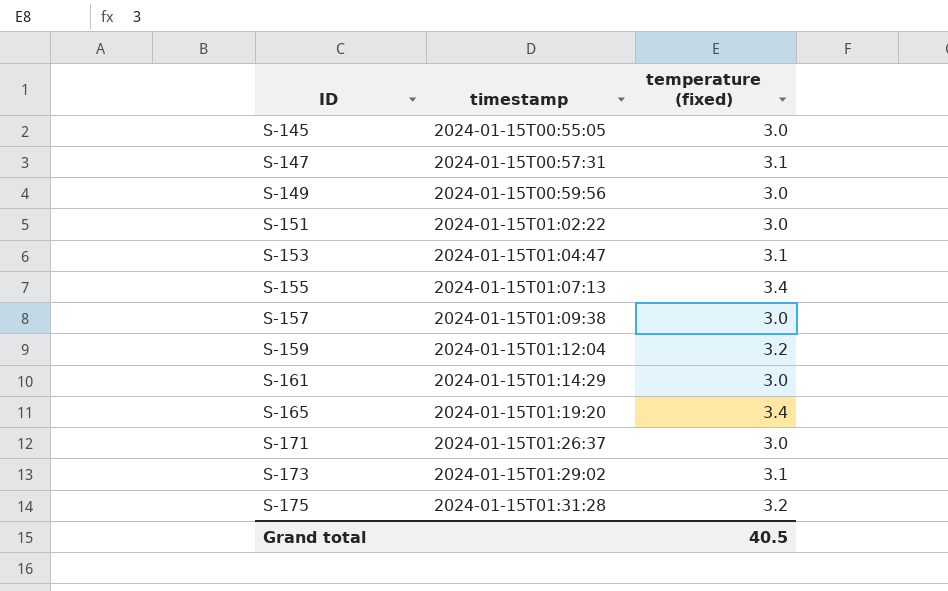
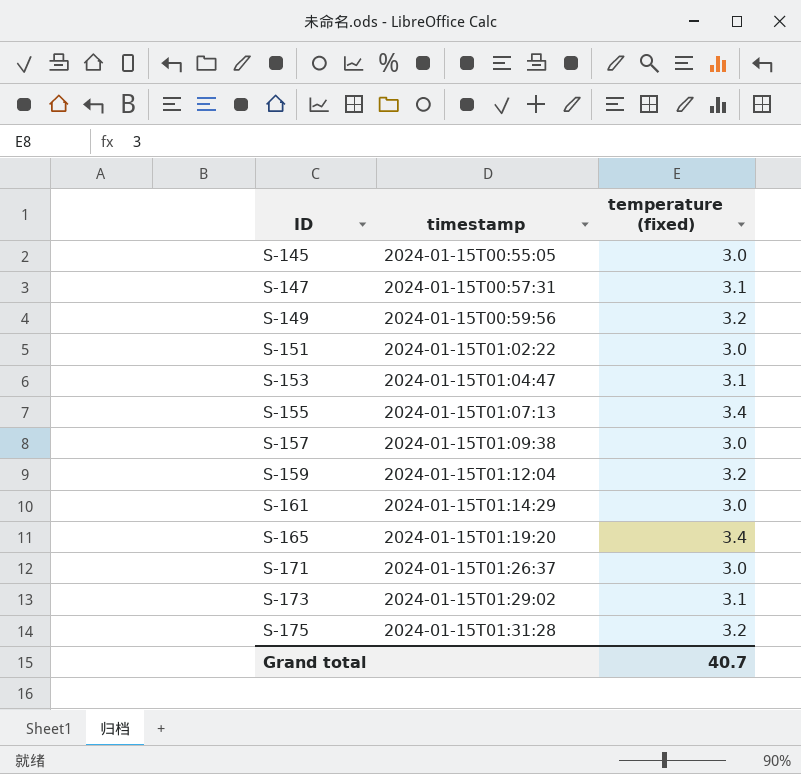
S-149 | temperature (fixed): 3.0 -> 3.2
Grand total | temperature (fixed): 40.5 -> 40.7

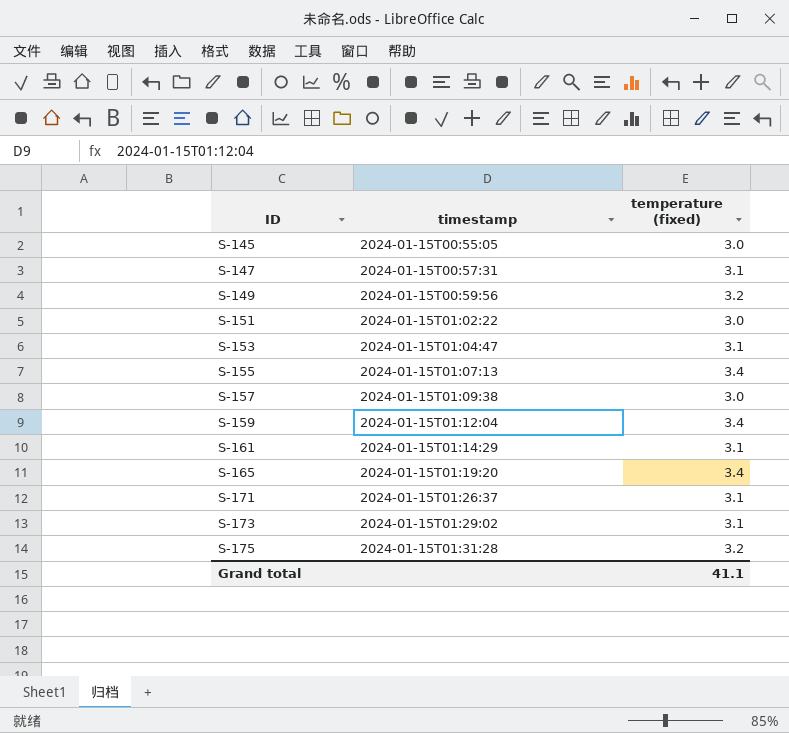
S-159 | temperature (fixed): 3.2 -> 3.4
S-161 | temperature (fixed): 3.0 -> 3.1
S-171 | temperature (fixed): 3.0 -> 3.1
Grand total | temperature (fixed): 40.7 -> 41.1

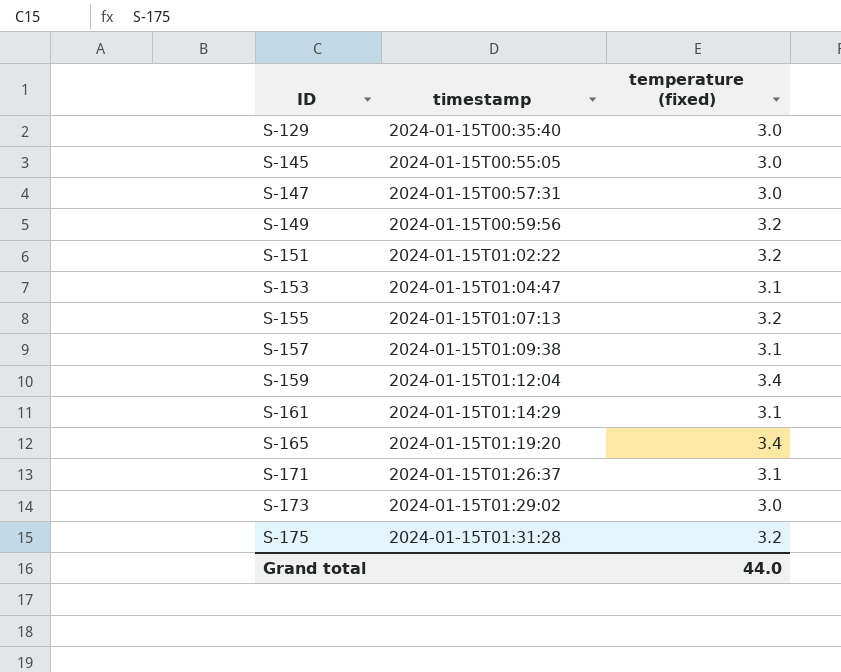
row S-129: none -> 2024-01-15T00:35:40 | 3.0
S-147 | temperature (fixed): 3.1 -> 3.0
S-151 | temperature (fixed): 3.0 -> 3.2
S-155 | temperature (fixed): 3.4 -> 3.2
S-157 | temperature (fixed): 3.0 -> 3.1
S-173 | temperature (fixed): 3.1 -> 3.0
Grand total | temperature (fixed): 41.1 -> 44.0

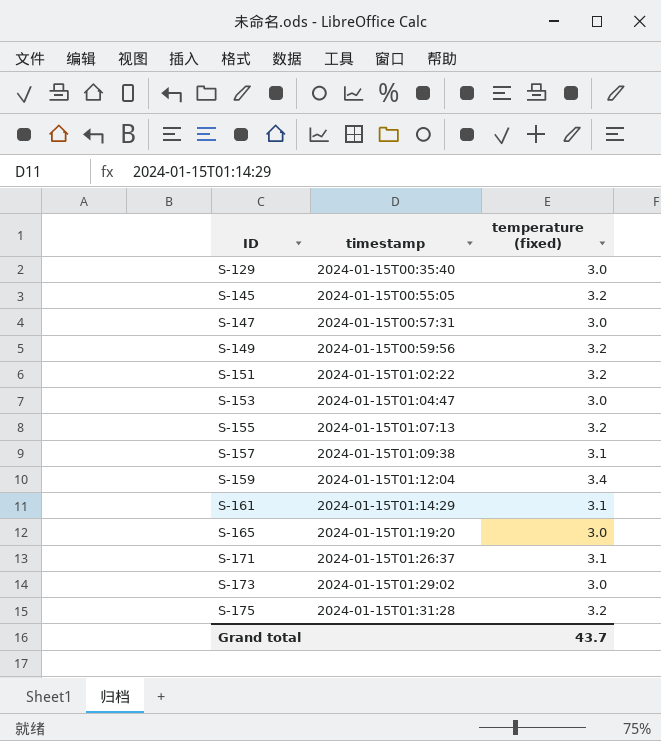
S-145 | temperature (fixed): 3.0 -> 3.2
S-153 | temperature (fixed): 3.1 -> 3.0
S-165 | temperature (fixed): 3.4 -> 3.0
Grand total | temperature (fixed): 44.0 -> 43.7

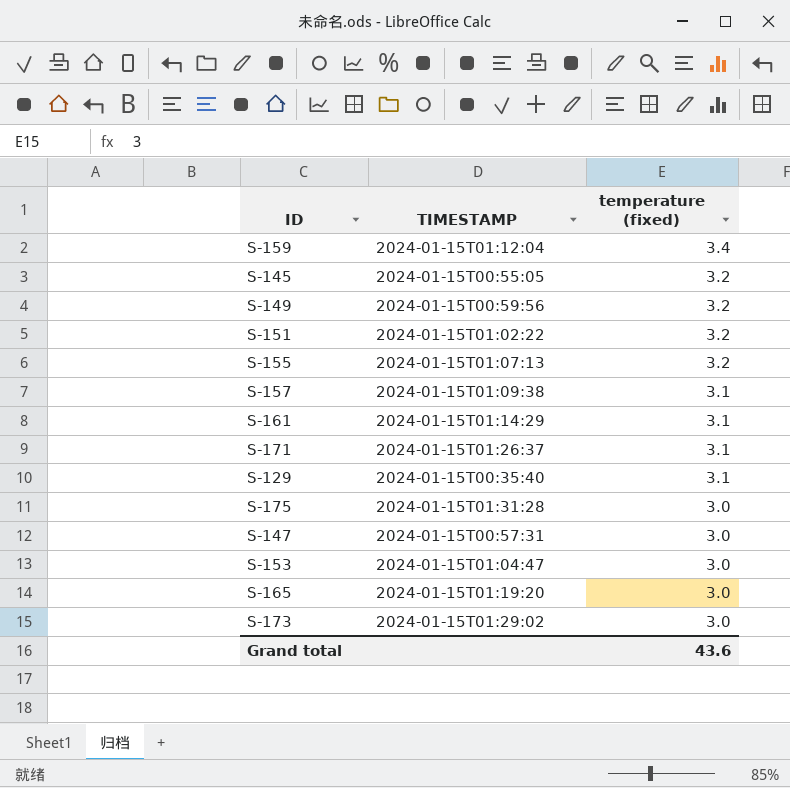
row order: ID ascending -> temperature (fixed) descending
column name: timestamp -> TIMESTAMP
S-129 | temperature (fixed): 3.0 -> 3.1
S-175 | temperature (fixed): 3.2 -> 3.0
Grand total | temperature (fixed): 43.7 -> 43.6

